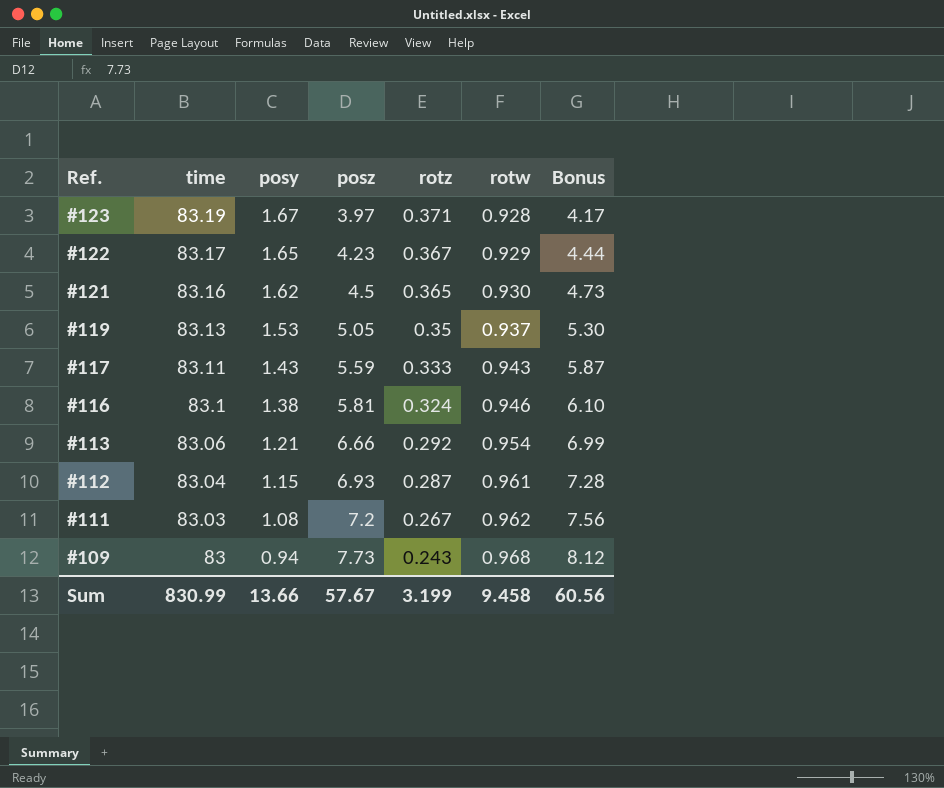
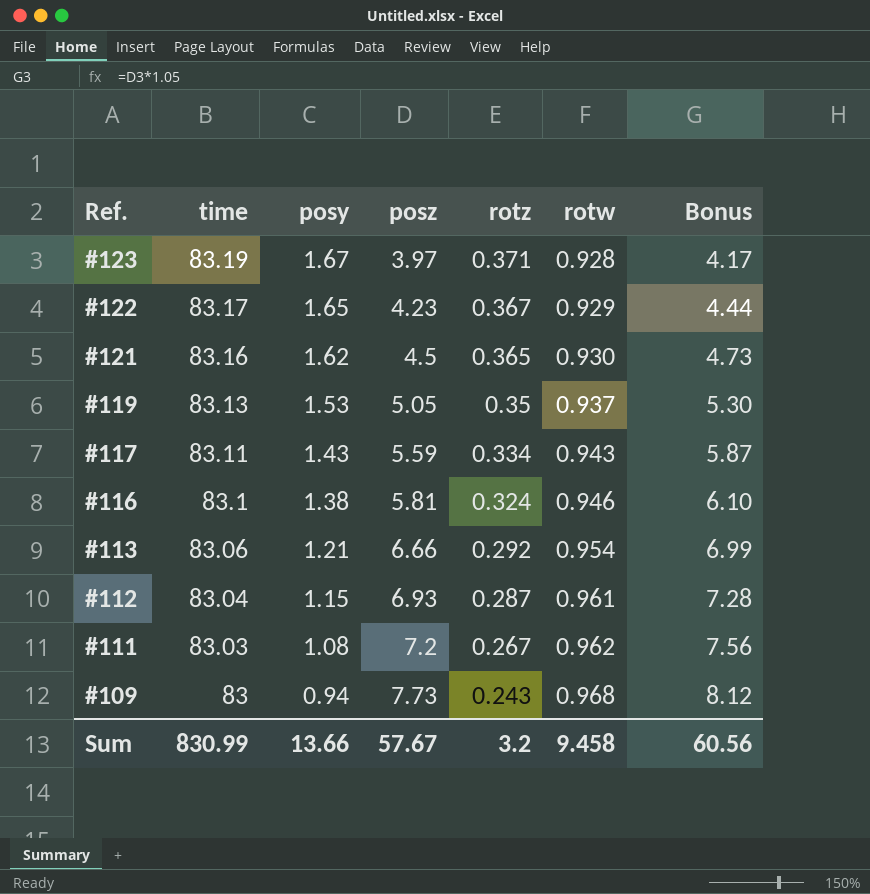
#117 | rotz: 0.333 -> 0.334
Sum | rotz: 3.199 -> 3.2

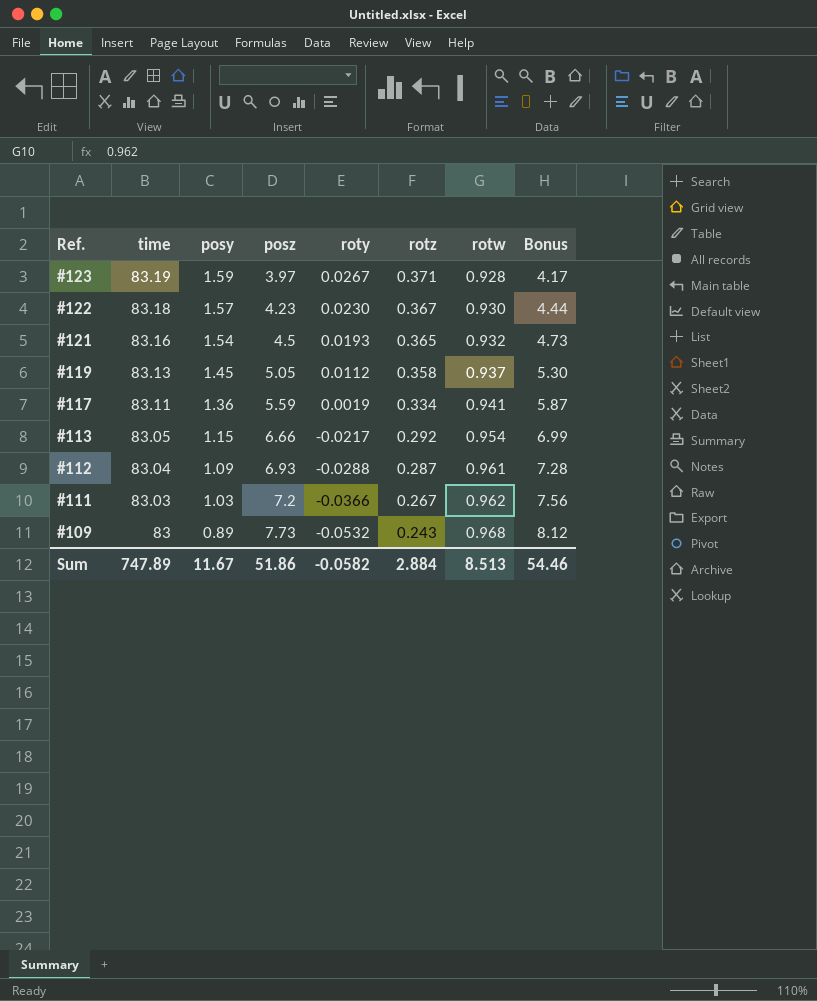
column roty | position: none -> 5
row #116: 83.1 | 1.38 | 5.81 | 0.324 | 0.946 | 6.10 -> none
#123 | posy: 1.67 -> 1.59
#122 | time: 83.17 -> 83.18
#122 | posy: 1.65 -> 1.57
#122 | rotw: 0.929 -> 0.930
#121 | posy: 1.62 -> 1.54
#121 | rotw: 0.930 -> 0.932
#119 | posy: 1.53 -> 1.45
#119 | rotz: 0.35 -> 0.358
#117 | posy: 1.43 -> 1.36
#117 | rotw: 0.943 -> 0.941
#113 | time: 83.06 -> 83.05
#113 | posy: 1.21 -> 1.15
#112 | posy: 1.15 -> 1.09
#111 | posy: 1.08 -> 1.03
#109 | posy: 0.94 -> 0.89
Sum | time: 830.99 -> 747.89
Sum | posy: 13.66 -> 11.67
Sum | posz: 57.67 -> 51.86
Sum | rotz: 3.2 -> 2.884
Sum | rotw: 9.458 -> 8.513
Sum | Bonus: 60.56 -> 54.46

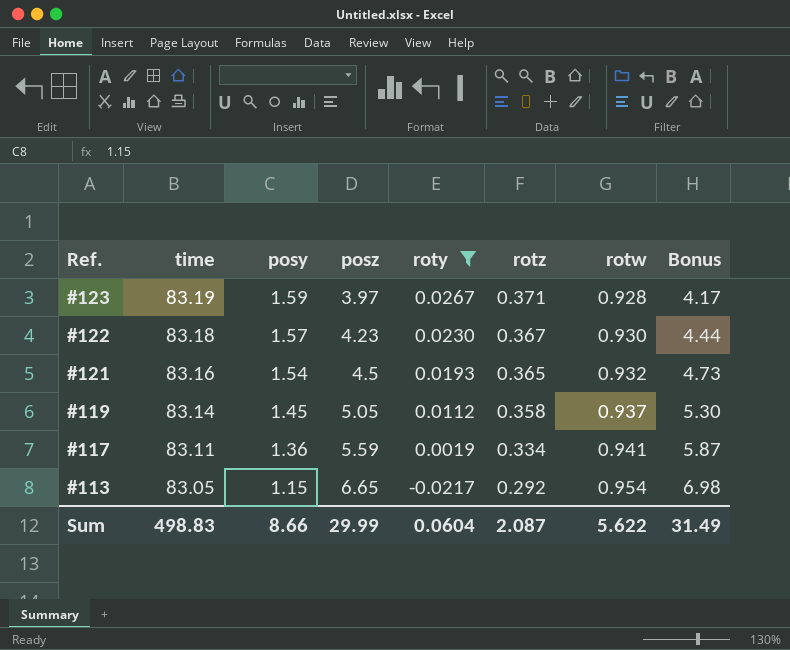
filter: none -> roty >= -0.0217
#119 | time: 83.13 -> 83.14
#113 | posz: 6.66 -> 6.65
#113 | Bonus: 6.99 -> 6.98
Sum | time: 747.89 -> 498.83
Sum | posy: 11.67 -> 8.66
Sum | posz: 51.86 -> 29.99
Sum | roty: -0.0582 -> 0.0604
Sum | rotz: 2.884 -> 2.087
Sum | rotw: 8.513 -> 5.622
Sum | Bonus: 54.46 -> 31.49

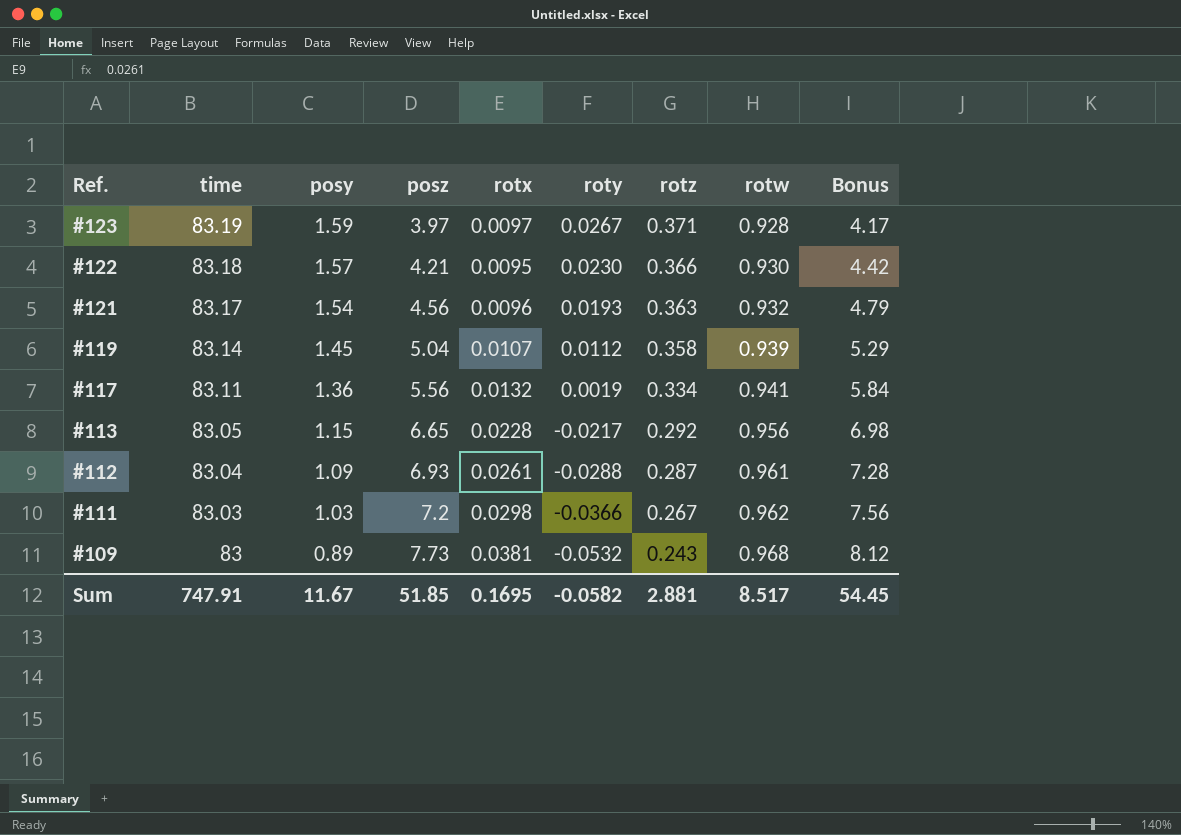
filter: roty >= -0.0217 -> none
column rotx | position: none -> 5
#122 | posz: 4.23 -> 4.21
#122 | rotz: 0.367 -> 0.366
#122 | Bonus: 4.44 -> 4.42
#121 | time: 83.16 -> 83.17
#121 | posz: 4.5 -> 4.56
#121 | rotz: 0.365 -> 0.363
#121 | Bonus: 4.73 -> 4.79
#119 | posz: 5.05 -> 5.04
#119 | rotw: 0.937 -> 0.939
#119 | Bonus: 5.30 -> 5.29
#117 | posz: 5.59 -> 5.56
#117 | Bonus: 5.87 -> 5.84
#113 | rotw: 0.954 -> 0.956
Sum | time: 498.83 -> 747.91
Sum | posy: 8.66 -> 11.67
Sum | posz: 29.99 -> 51.85
Sum | roty: 0.0604 -> -0.0582
Sum | rotz: 2.087 -> 2.881
Sum | rotw: 5.622 -> 8.517
Sum | Bonus: 31.49 -> 54.45

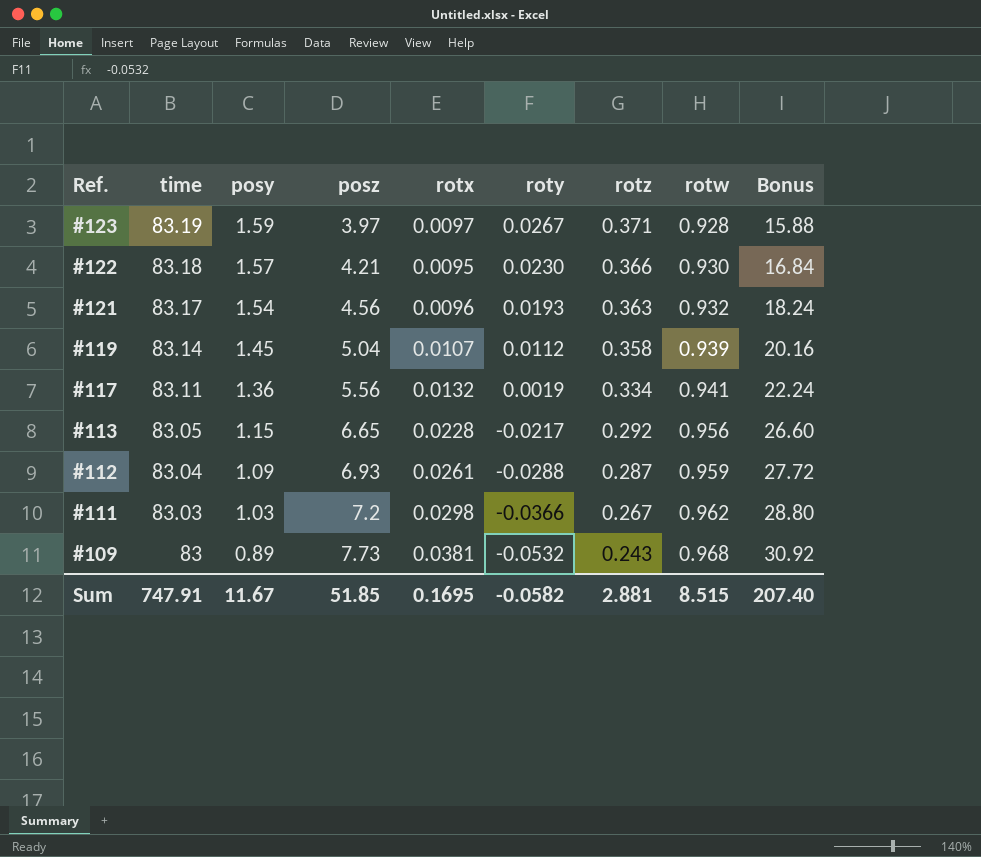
column Bonus | formula: [posz] * 1.05 -> [posz] * 4
#112 | rotw: 0.961 -> 0.959
Sum | rotw: 8.517 -> 8.515
Sum | Bonus: 54.45 -> 207.40

